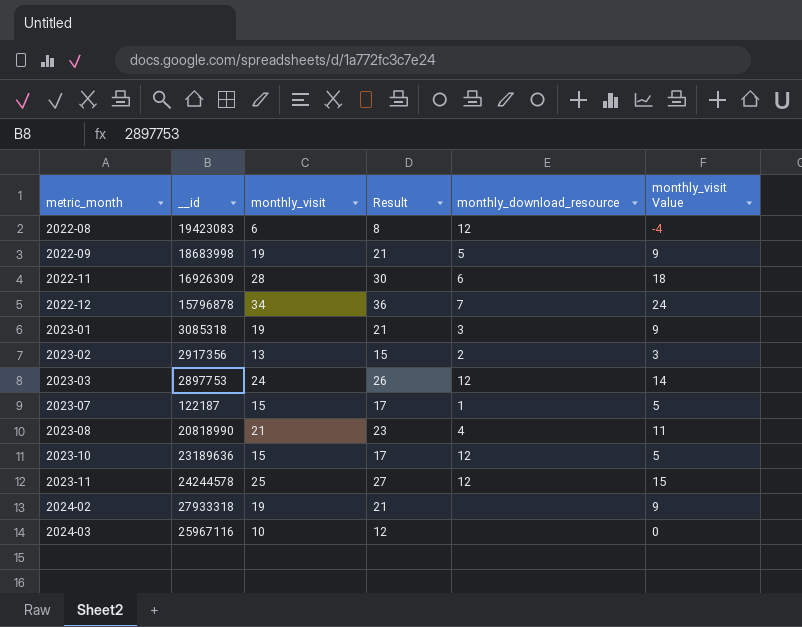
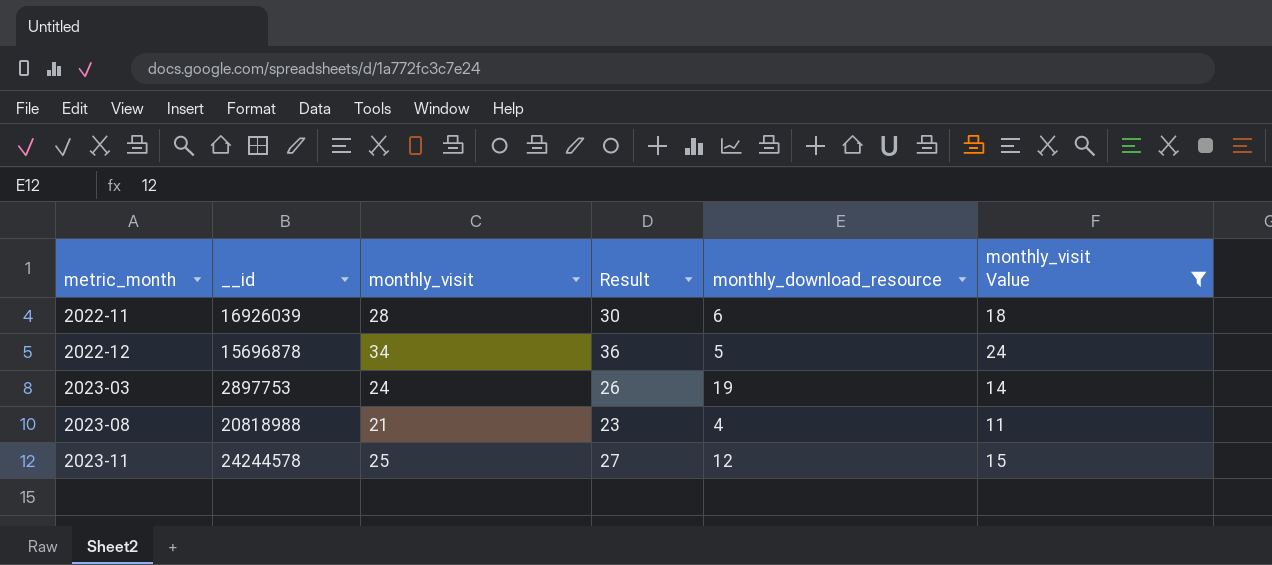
filter: none -> monthly_visit Value >= 11
2022-11 | __id: 16926309 -> 16926039
2022-12 | __id: 15796878 -> 15696878
2022-12 | monthly_download_resource: 7 -> 5
2023-03 | monthly_download_resource: 12 -> 19
2023-08 | __id: 20818990 -> 20818988

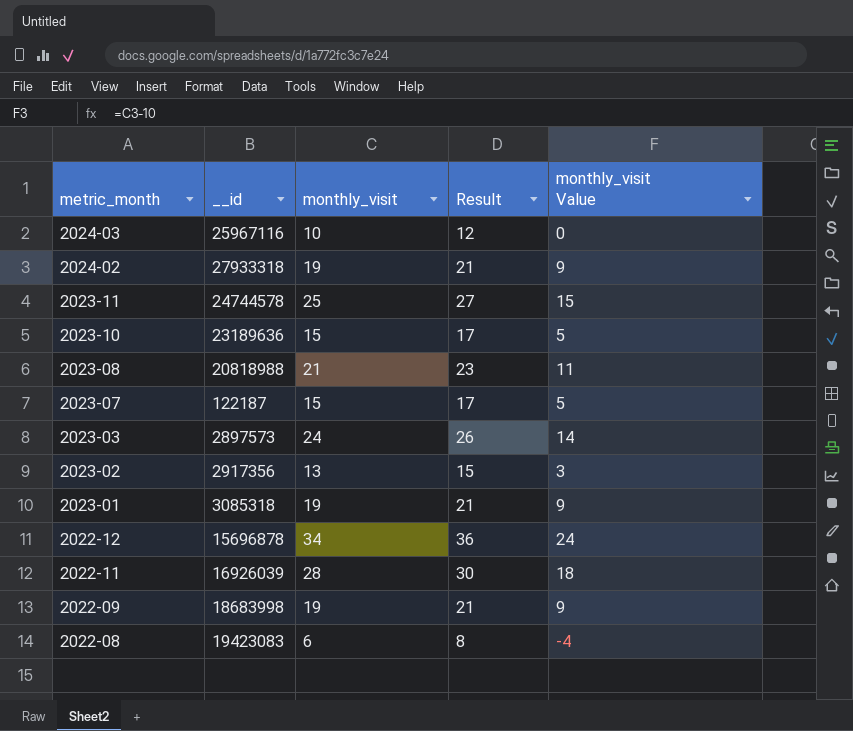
filter: monthly_visit Value >= 11 -> none
row order: metric_month ascending -> metric_month descending
column monthly_download_resource | position: 5 -> none
2023-11 | __id: 24244578 -> 24744578
2023-03 | __id: 2897753 -> 2897573

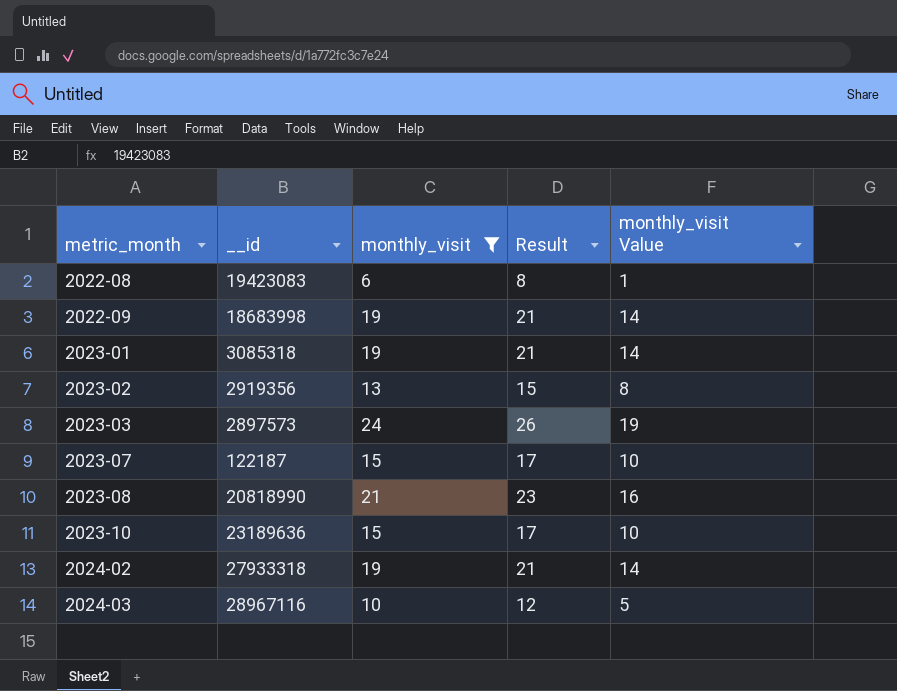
filter: none -> monthly_visit <= 24
row order: metric_month descending -> metric_month ascending
column monthly_visit Value | formula: [monthly_visit] - 10 -> [monthly_visit] - 5
2023-02 | __id: 2917356 -> 2919356
2023-08 | __id: 20818988 -> 20818990
2024-03 | __id: 25967116 -> 28967116

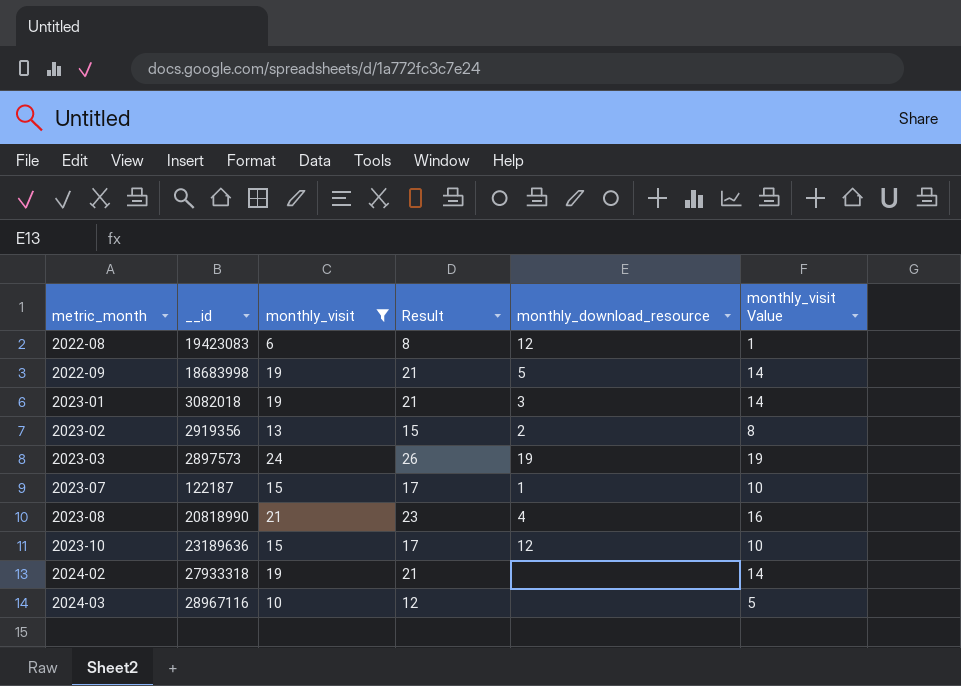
column monthly_download_resource | position: none -> 5
2023-01 | __id: 3085318 -> 3082018

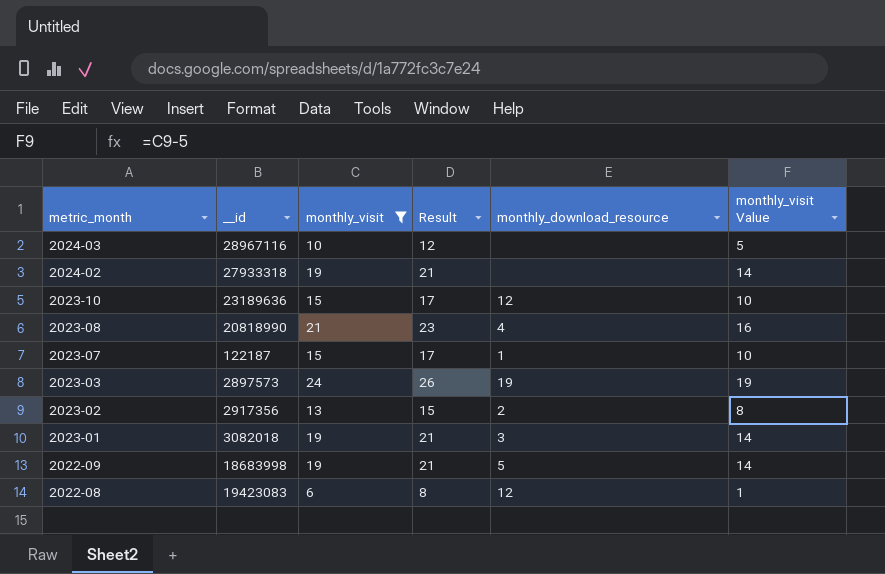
row order: metric_month ascending -> metric_month descending
2023-02 | __id: 2919356 -> 2917356

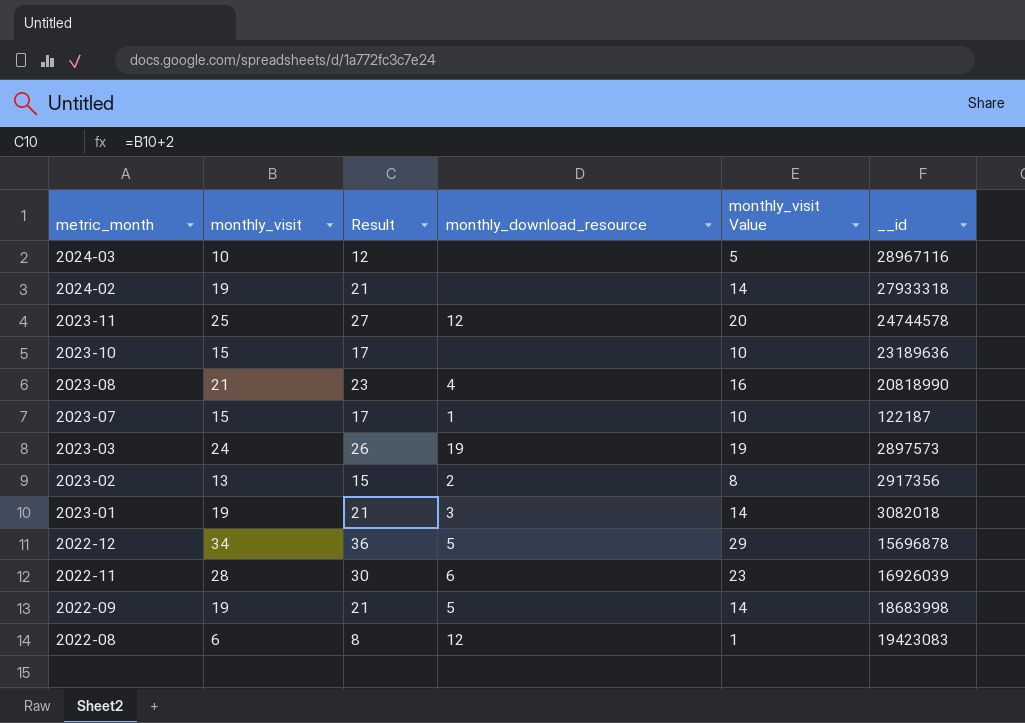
filter: monthly_visit <= 24 -> none
column __id | position: 2 -> 6
2023-10 | monthly_download_resource: 12 -> none

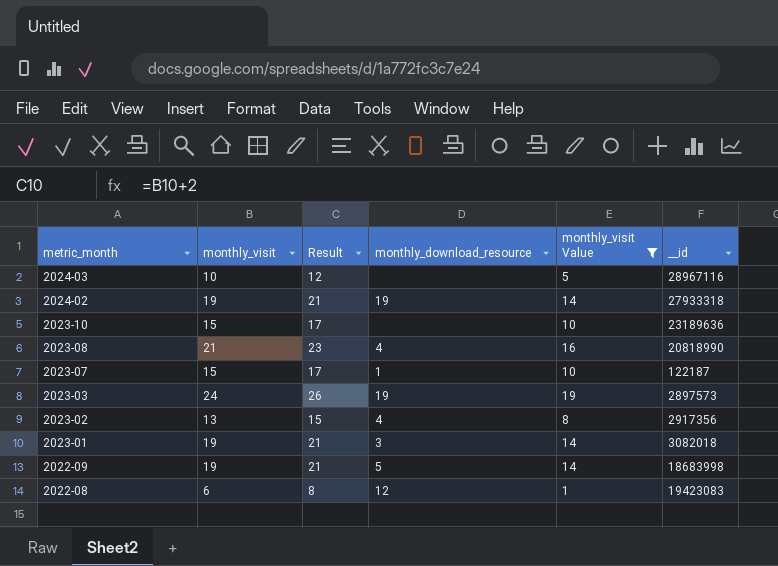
filter: none -> monthly_visit Value <= 19
2024-02 | monthly_download_resource: none -> 19
2023-02 | monthly_download_resource: 2 -> 4

